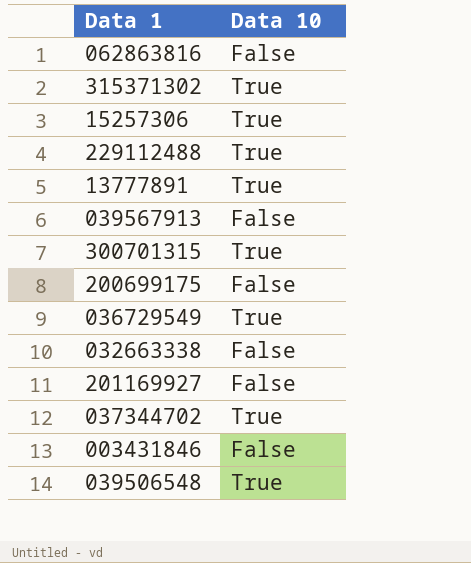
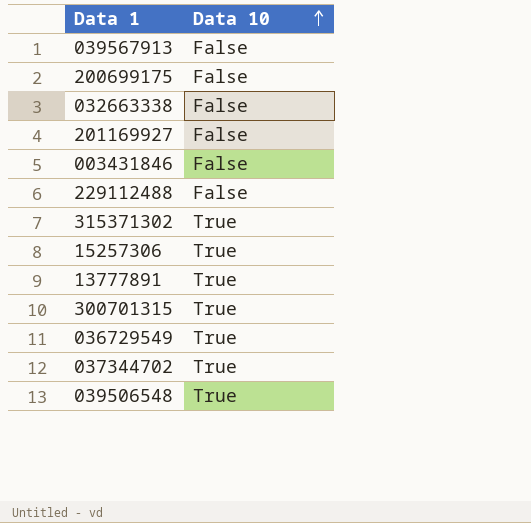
row order: none -> Data 10 ascending
row 062863816: False -> none
229112488 | Data 10: True -> False

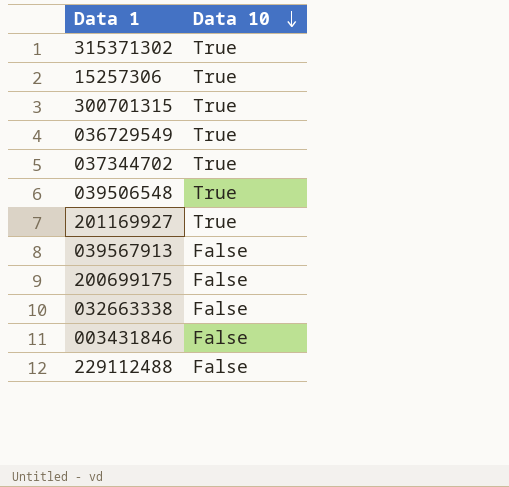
row order: Data 10 ascending -> Data 10 descending
row 13777891: True -> none
201169927 | Data 10: False -> True

